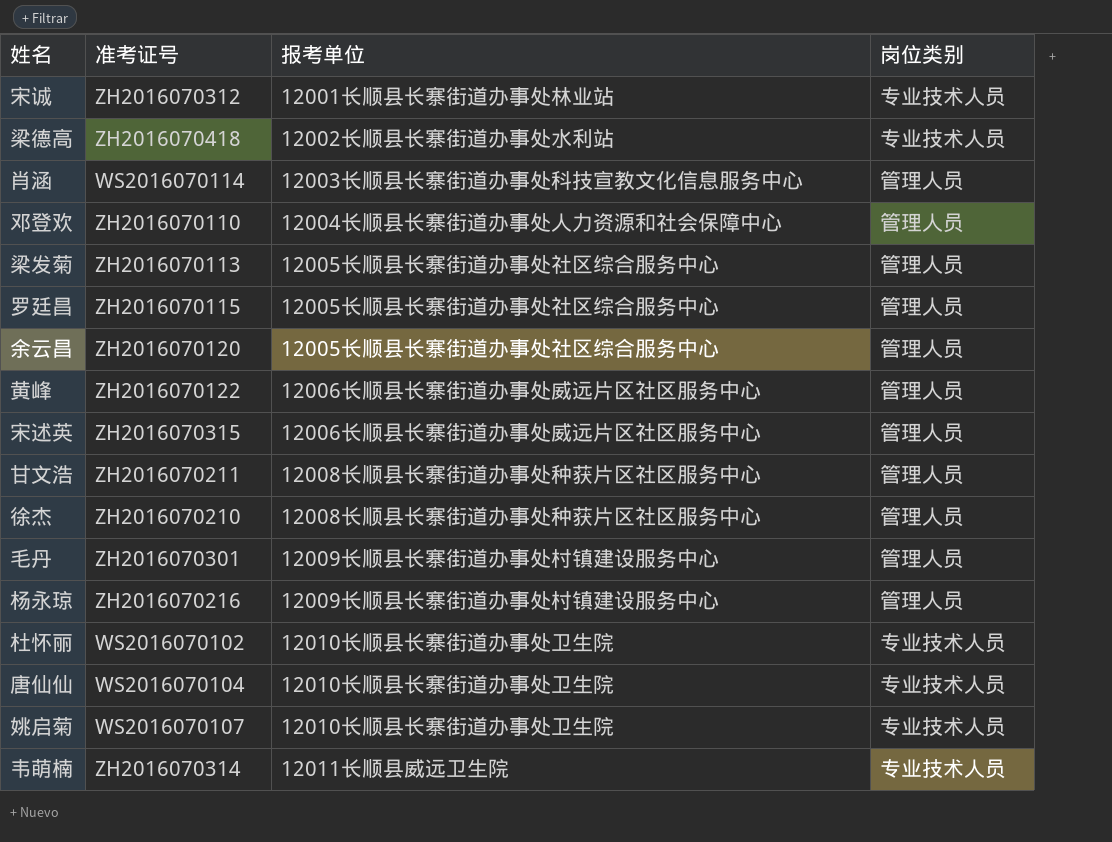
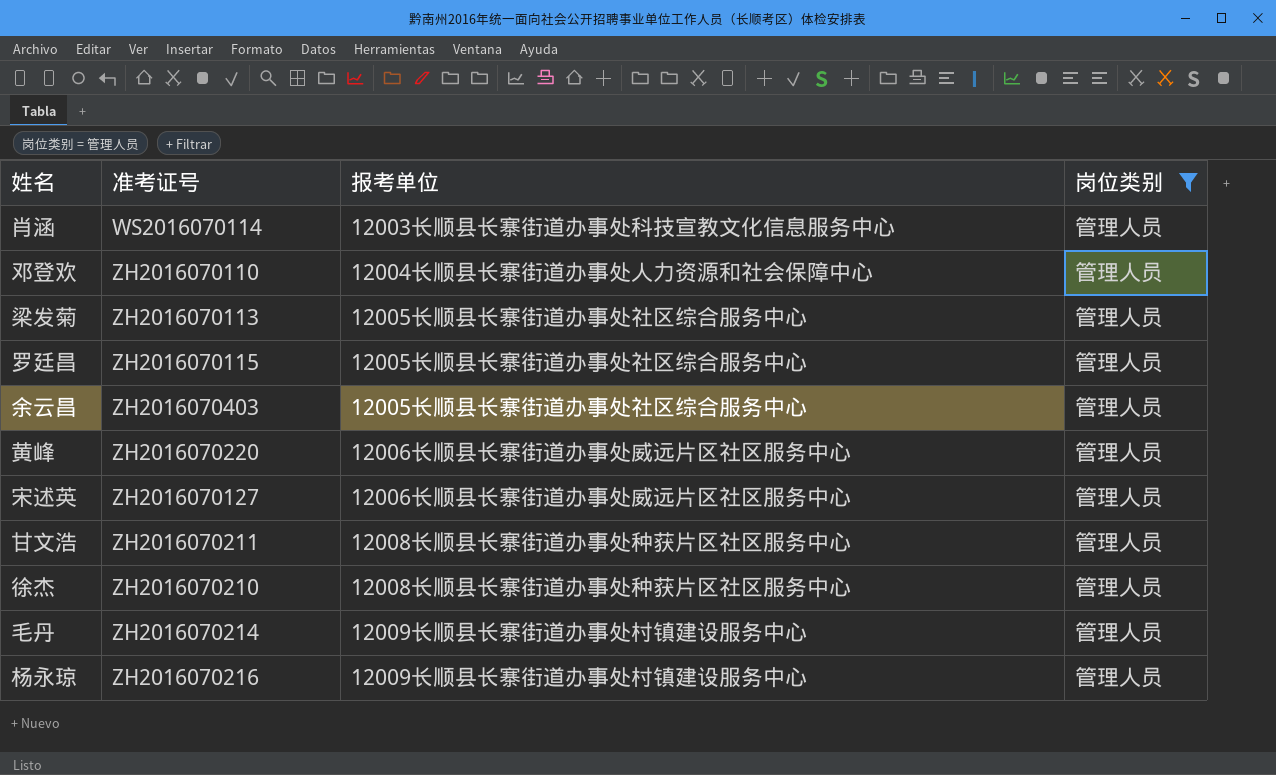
filter: none -> 岗位类别 = 管理人员
余云昌 | 准考证号: ZH2016070120 -> ZH2016070403
黄峰 | 准考证号: ZH2016070122 -> ZH2016070220
宋述英 | 准考证号: ZH2016070315 -> ZH2016070127
毛丹 | 准考证号: ZH2016070301 -> ZH2016070214

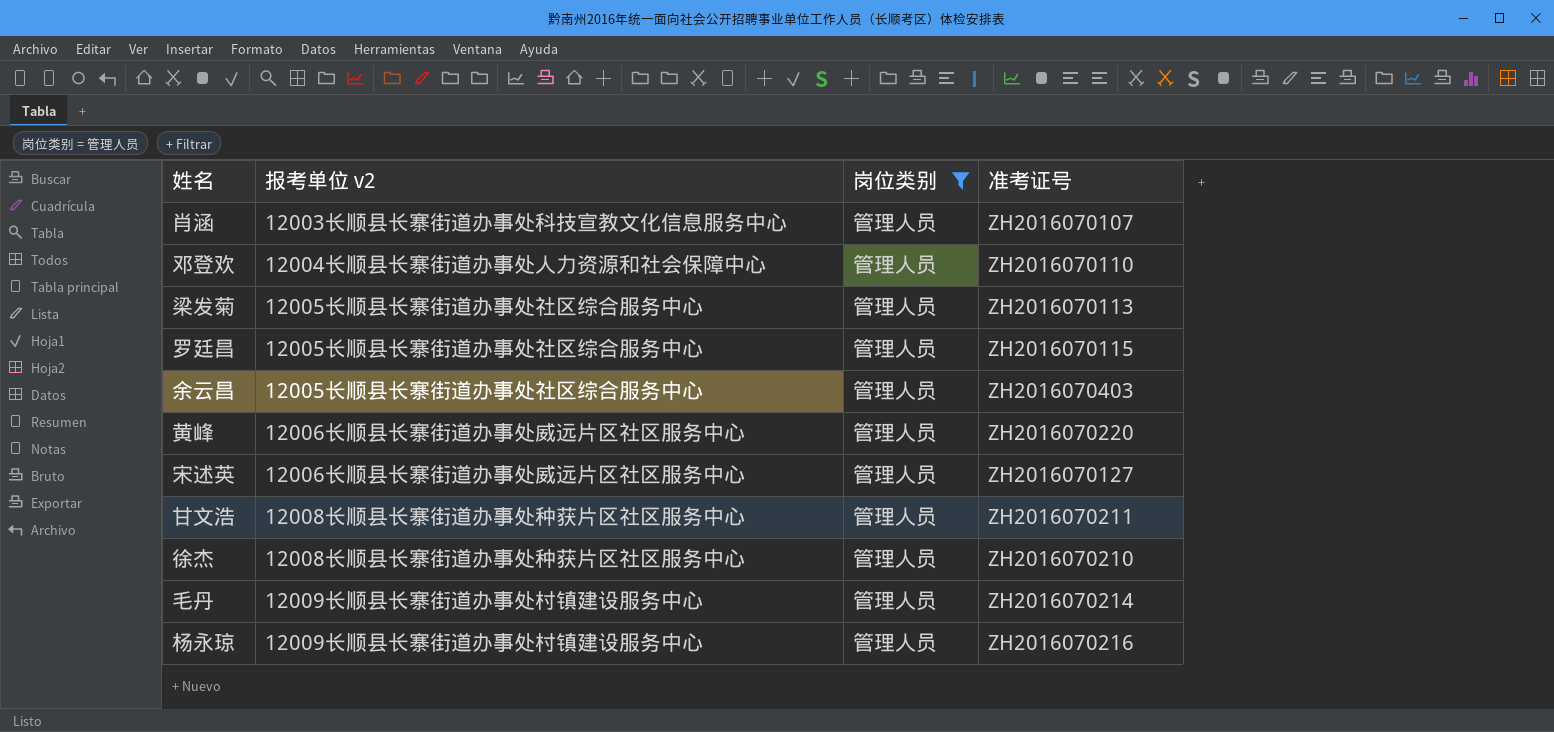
column name: 报考单位 -> 报考单位 v2
column 准考证号 | position: 2 -> 4
肖涵 | 准考证号: WS2016070114 -> ZH2016070107

